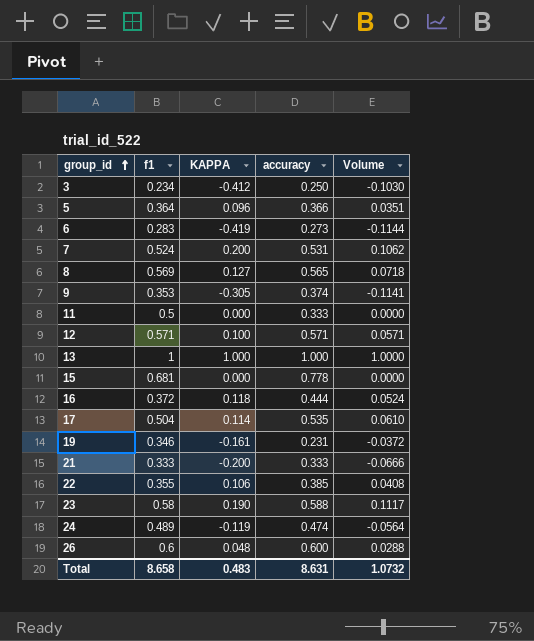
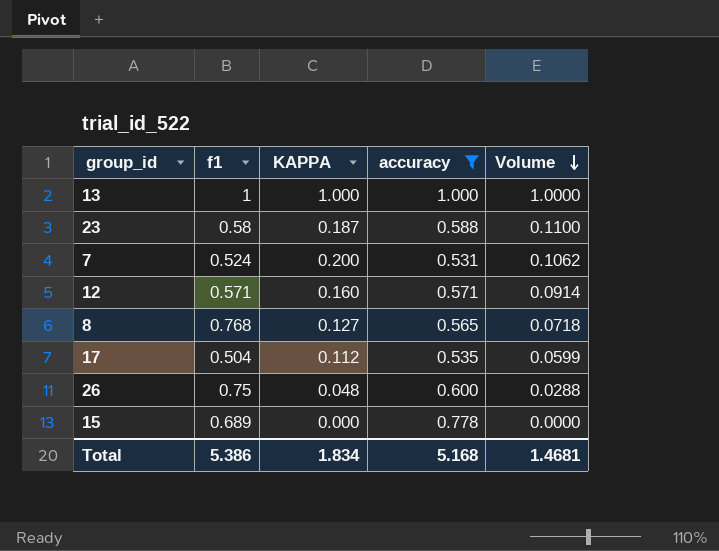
filter: none -> accuracy >= 0.531
row order: group_id ascending -> Volume descending
23 | KAPPA: 0.190 -> 0.187
23 | Volume: 0.1117 -> 0.1100
12 | KAPPA: 0.100 -> 0.160
12 | Volume: 0.0571 -> 0.0914
8 | f1: 0.569 -> 0.768
17 | KAPPA: 0.114 -> 0.112
17 | Volume: 0.0610 -> 0.0599
26 | f1: 0.6 -> 0.75
15 | f1: 0.681 -> 0.689
Total | f1: 8.658 -> 5.386
Total | KAPPA: 0.483 -> 1.834
Total | accuracy: 8.631 -> 5.168
Total | Volume: 1.0732 -> 1.4681

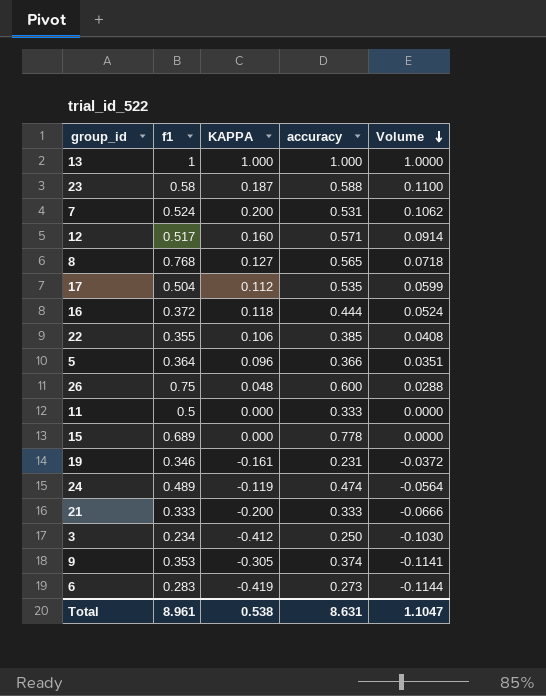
filter: accuracy >= 0.531 -> none
12 | f1: 0.571 -> 0.517
Total | f1: 5.386 -> 8.961
Total | KAPPA: 1.834 -> 0.538
Total | accuracy: 5.168 -> 8.631
Total | Volume: 1.4681 -> 1.1047

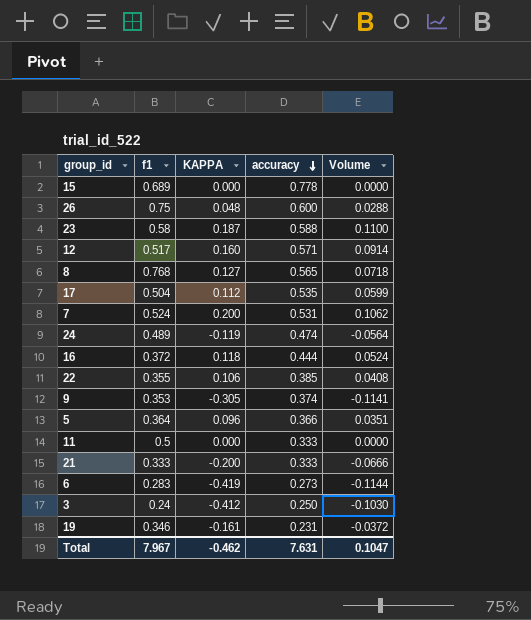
row order: Volume descending -> accuracy descending
row 13: 1 | 1.000 | 1.000 | 1.0000 -> none
3 | f1: 0.234 -> 0.24
Total | f1: 8.961 -> 7.967
Total | KAPPA: 0.538 -> -0.462
Total | accuracy: 8.631 -> 7.631
Total | Volume: 1.1047 -> 0.1047

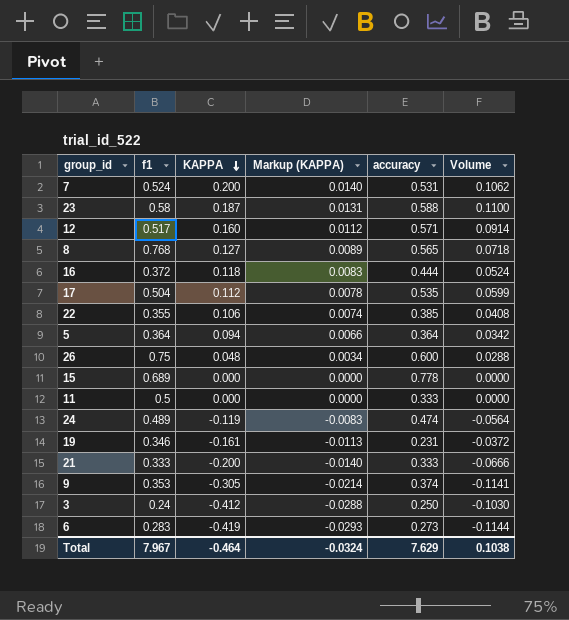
row order: accuracy descending -> KAPPA descending
column Markup (KAPPA) | formula: none -> [KAPPA] * 0.07
5 | KAPPA: 0.096 -> 0.094
5 | accuracy: 0.366 -> 0.364
5 | Volume: 0.0351 -> 0.0342
Total | KAPPA: -0.462 -> -0.464
Total | accuracy: 7.631 -> 7.629
Total | Volume: 0.1047 -> 0.1038

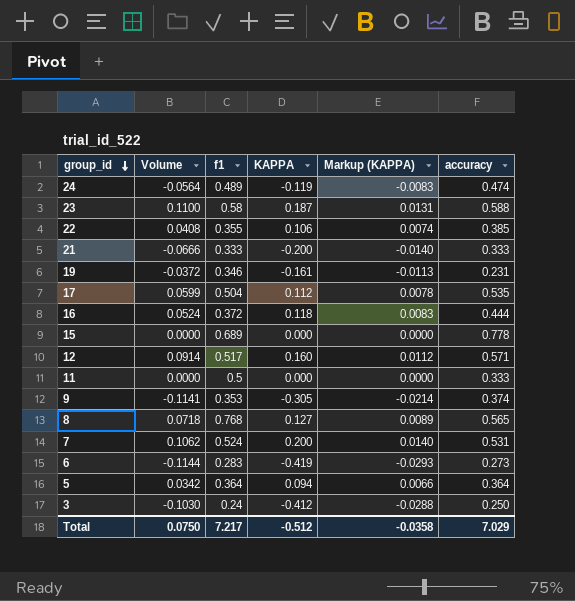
row order: KAPPA descending -> group_id descending
column Volume | position: 6 -> 2
row 26: 0.75 | 0.048 | 0.0034 | 0.600 | 0.0288 -> none
Total | Volume: 0.1038 -> 0.0750
Total | f1: 7.967 -> 7.217
Total | KAPPA: -0.464 -> -0.512
Total | Markup (KAPPA): -0.0324 -> -0.0358
Total | accuracy: 7.629 -> 7.029

